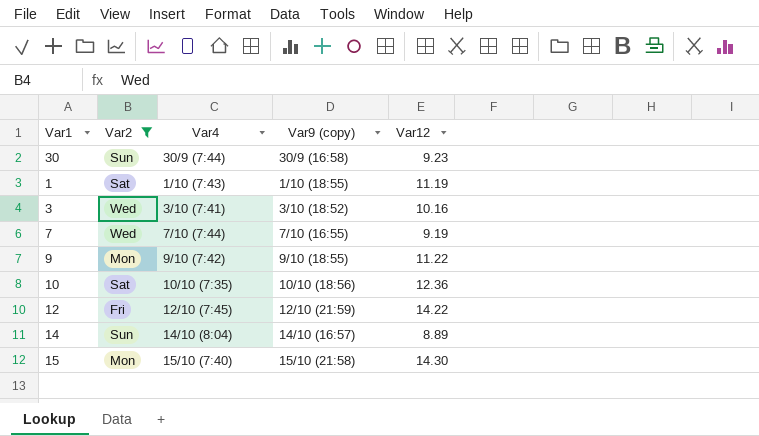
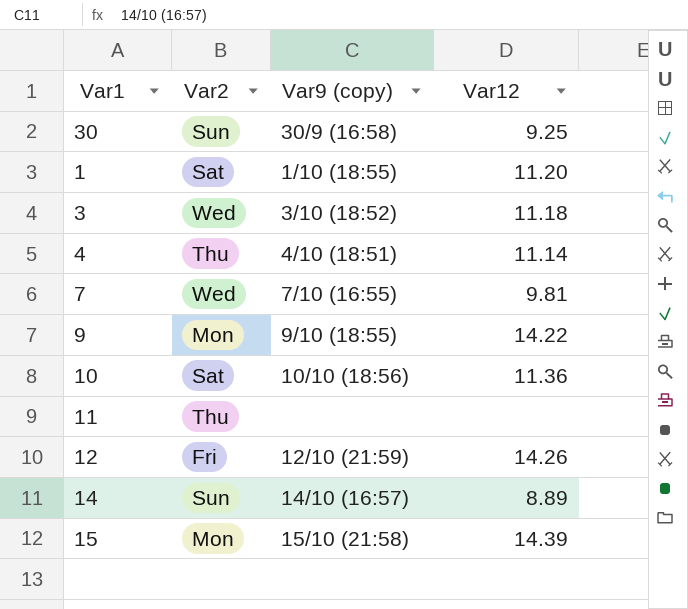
filter: Var2 != Thu -> none
column Var4 | position: 3 -> none
30 | Var12: 9.23 -> 9.25
1 | Var12: 11.19 -> 11.20
3 | Var12: 10.16 -> 11.18
7 | Var12: 9.19 -> 9.81
9 | Var12: 11.22 -> 14.22
10 | Var12: 12.36 -> 11.36
12 | Var12: 14.22 -> 14.26
15 | Var12: 14.30 -> 14.39

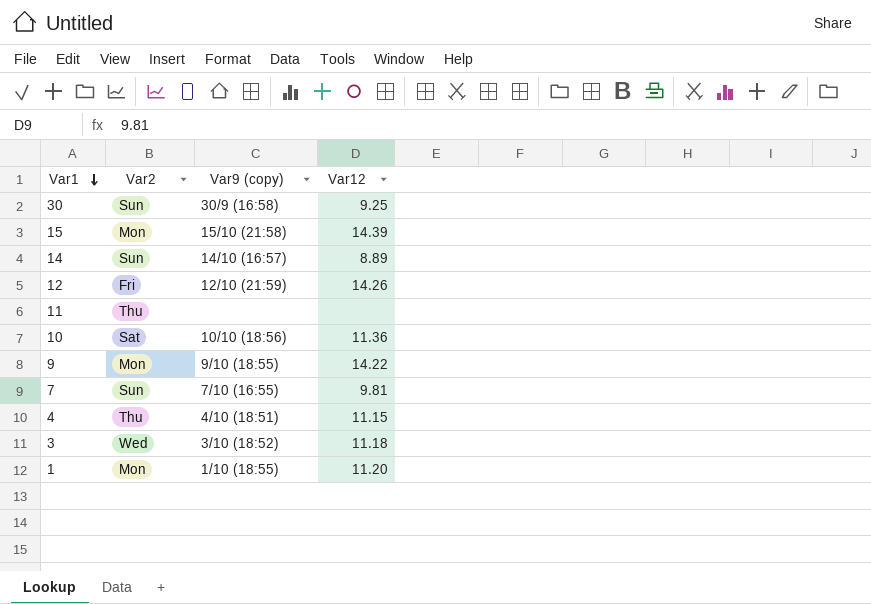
row order: none -> Var1 descending
7 | Var2: Wed -> Sun
4 | Var12: 11.14 -> 11.15
1 | Var2: Sat -> Mon

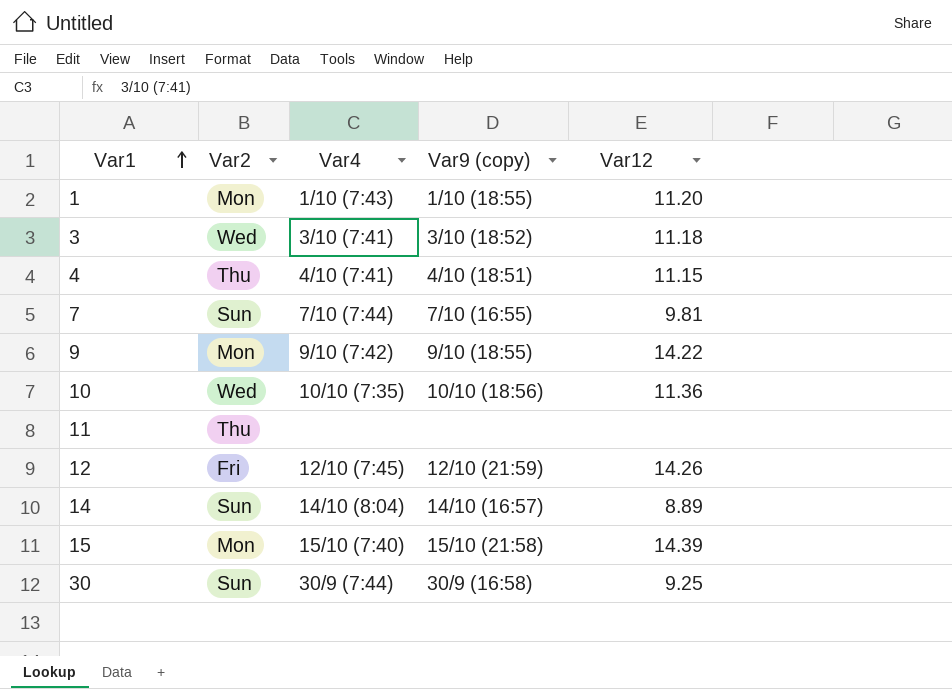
row order: Var1 descending -> Var1 ascending
column Var4 | position: none -> 3
10 | Var2: Sat -> Wed

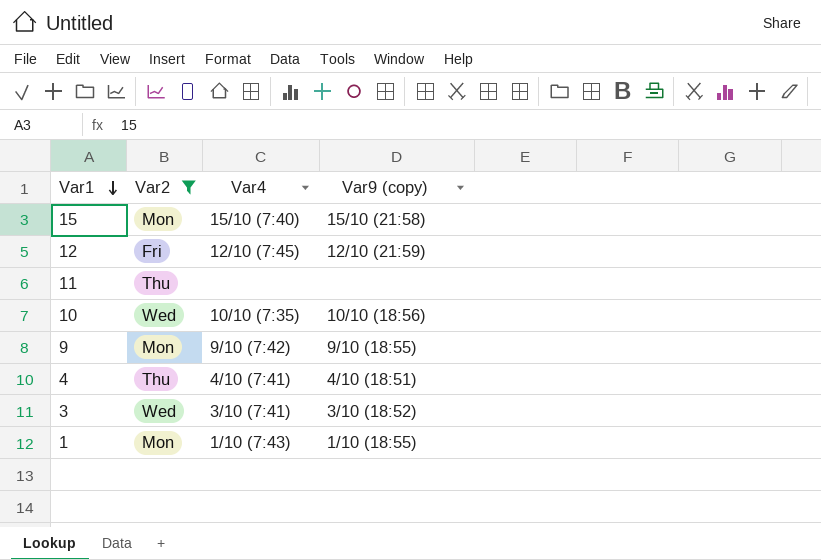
filter: none -> Var2 != Sun
row order: Var1 ascending -> Var1 descending
column Var12 | position: 5 -> none

